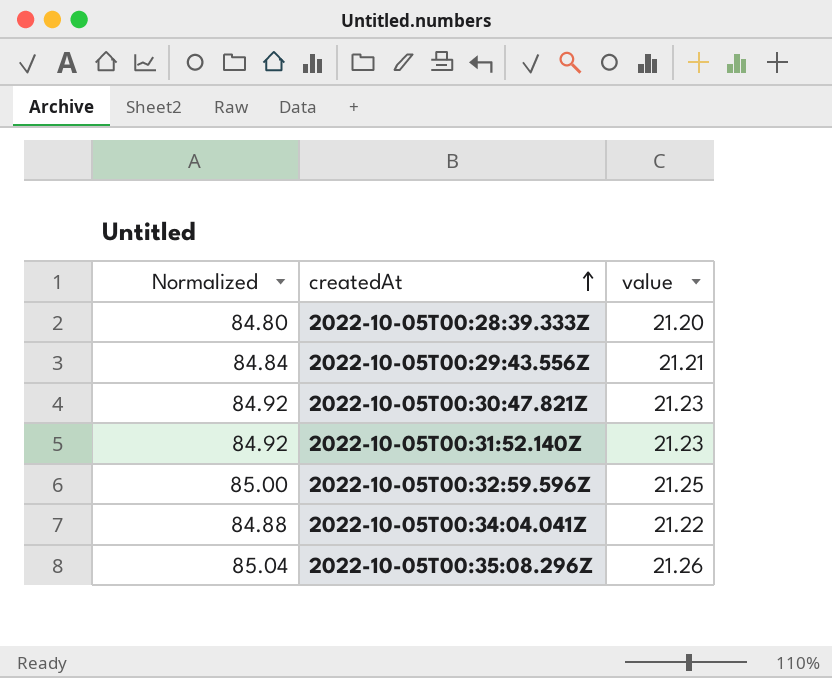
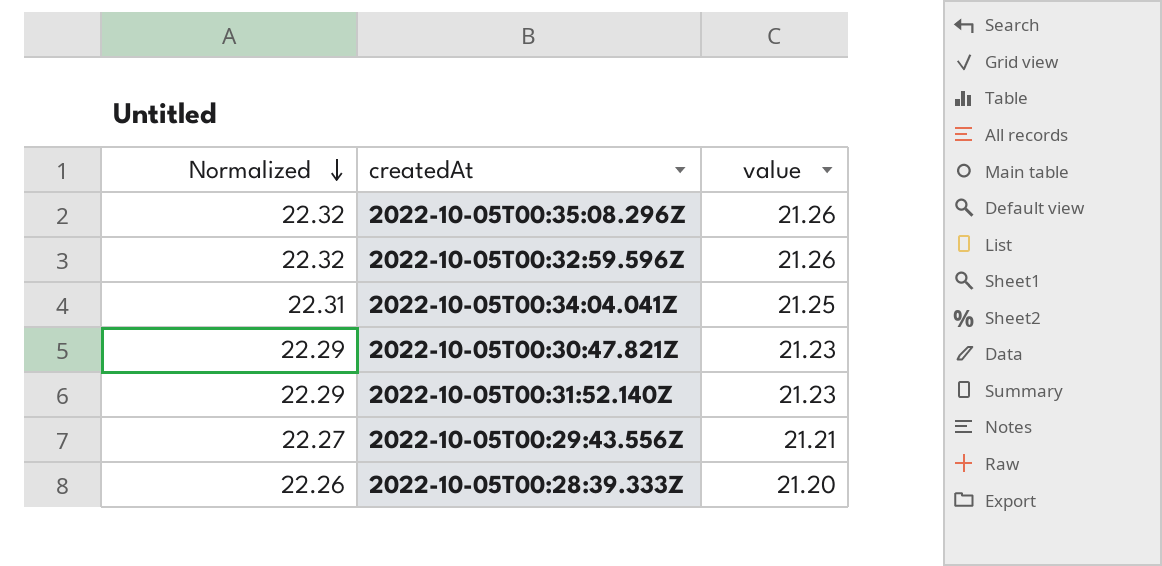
row order: createdAt ascending -> Normalized descending
column Normalized | formula: [value] * 4 -> [value] * 1.05
2022-10-05T00:32:59.596Z | value: 21.25 -> 21.26
2022-10-05T00:34:04.041Z | value: 21.22 -> 21.25

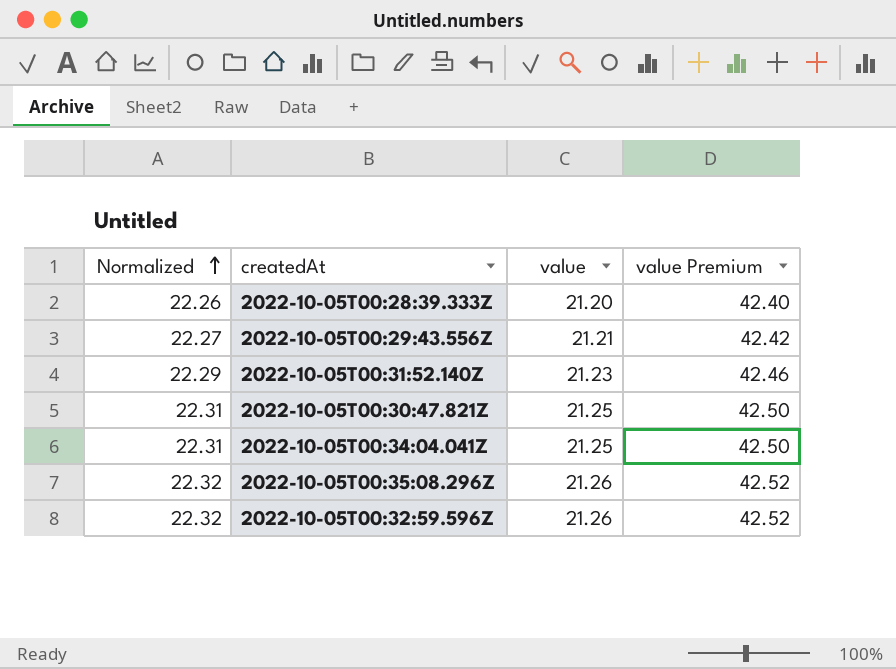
row order: Normalized descending -> Normalized ascending
column value Premium | formula: none -> [value] * 2
2022-10-05T00:30:47.821Z | Normalized: 22.29 -> 22.31
2022-10-05T00:30:47.821Z | value: 21.23 -> 21.25

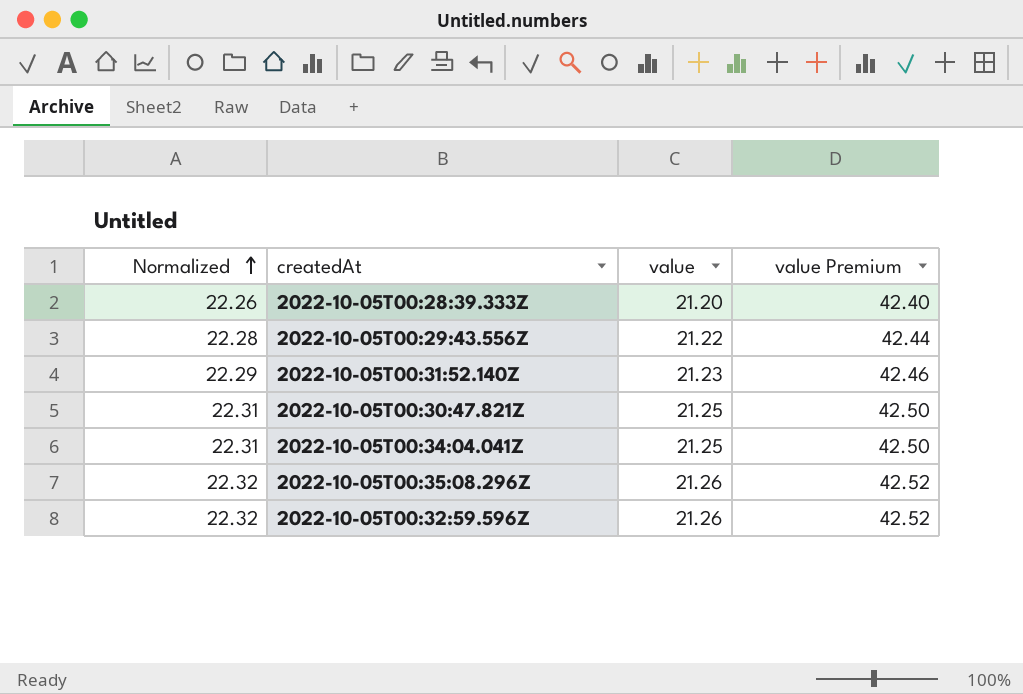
2022-10-05T00:29:43.556Z | Normalized: 22.27 -> 22.28
2022-10-05T00:29:43.556Z | value: 21.21 -> 21.22
2022-10-05T00:29:43.556Z | value Premium: 42.42 -> 42.44

